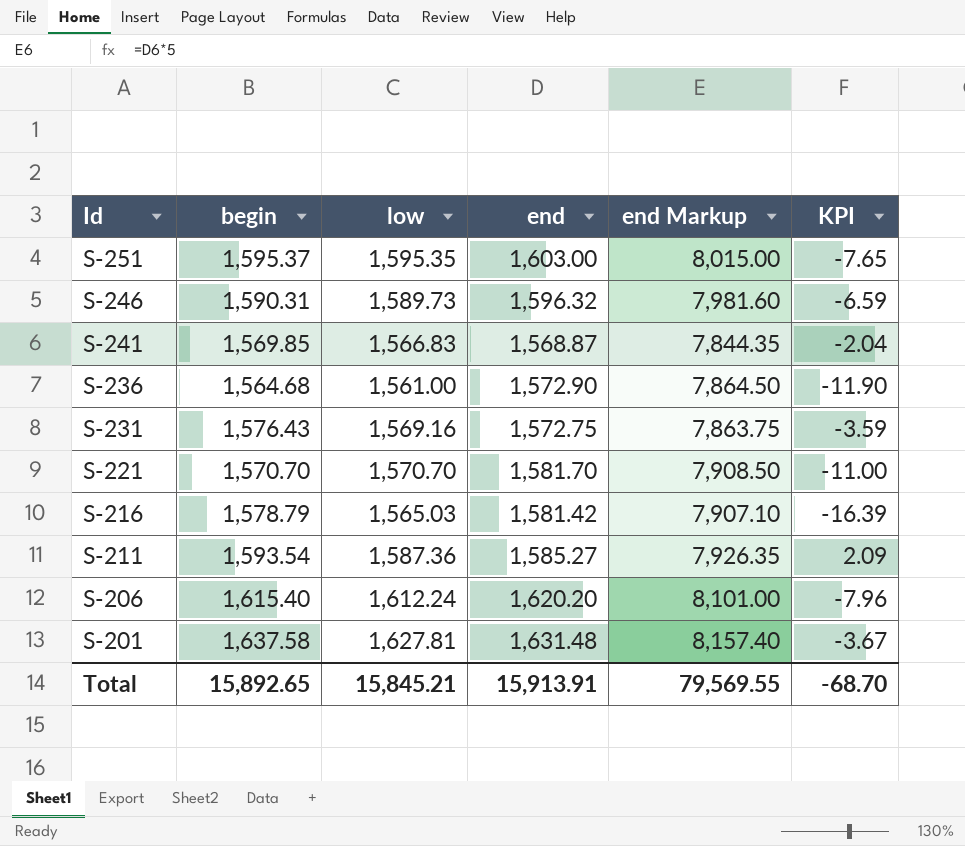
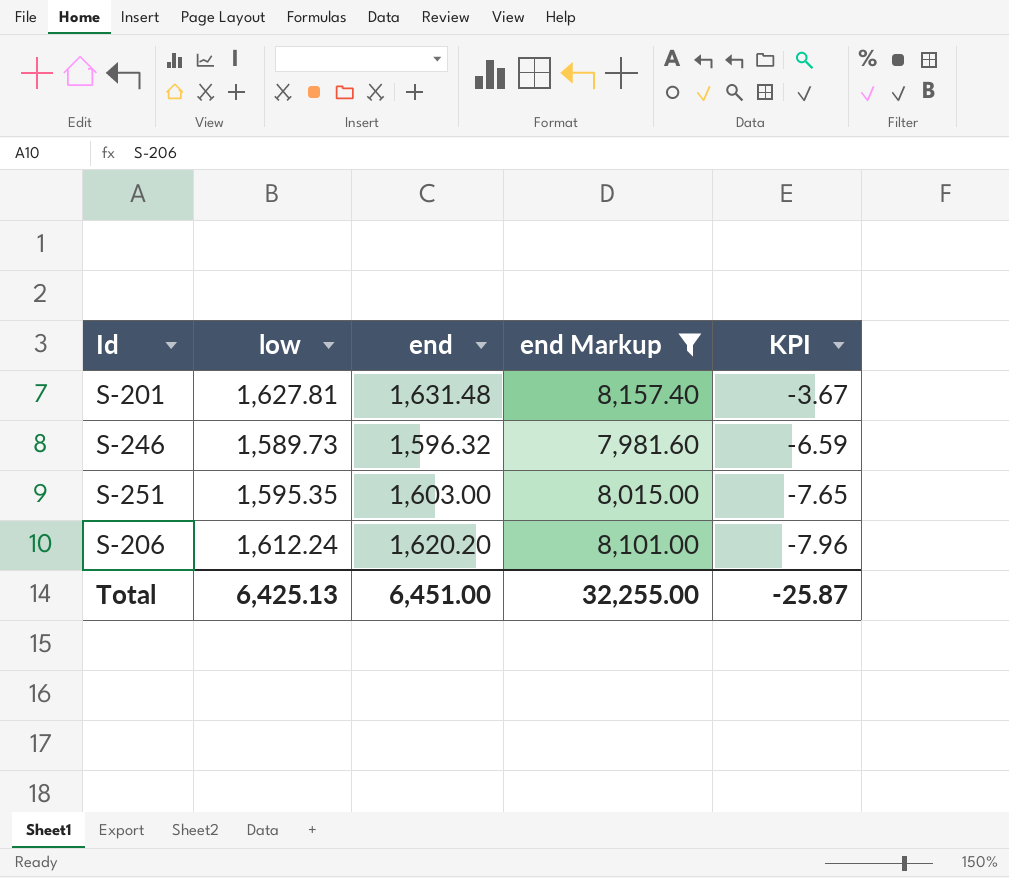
filter: none -> end Markup >= 7,981.60
row order: Id descending -> KPI descending
column begin | position: 2 -> none
Total | low: 15,845.21 -> 6,425.13
Total | end: 15,913.91 -> 6,451.00
Total | end Markup: 79,569.55 -> 32,255.00
Total | KPI: -68.70 -> -25.87

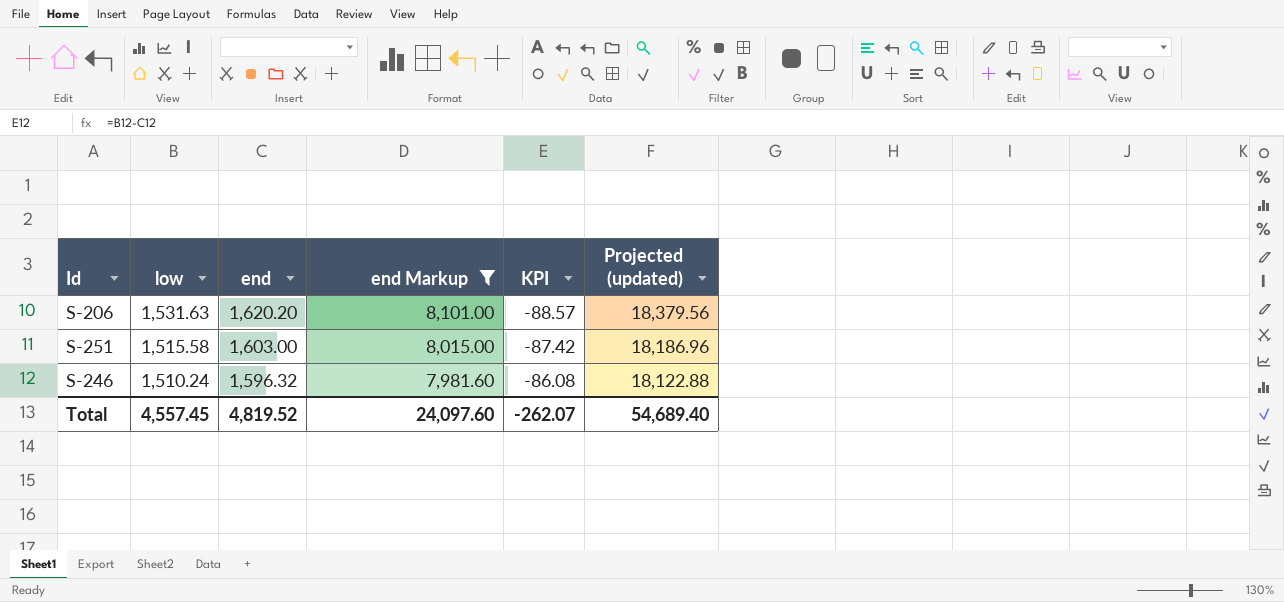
row order: KPI descending -> low descending
column Projected (updated) | formula: none -> [low] * 12
row S-201: 1,627.81 | 1,631.48 | 8,157.40 | -3.67 -> none
S-206 | low: 1,612.24 -> 1,531.63
S-206 | KPI: -7.96 -> -88.57
S-251 | low: 1,595.35 -> 1,515.58
S-251 | KPI: -7.65 -> -87.42
S-246 | low: 1,589.73 -> 1,510.24
S-246 | KPI: -6.59 -> -86.08
Total | low: 6,425.13 -> 4,557.45
Total | end: 6,451.00 -> 4,819.52
Total | end Markup: 32,255.00 -> 24,097.60
Total | KPI: -25.87 -> -262.07

